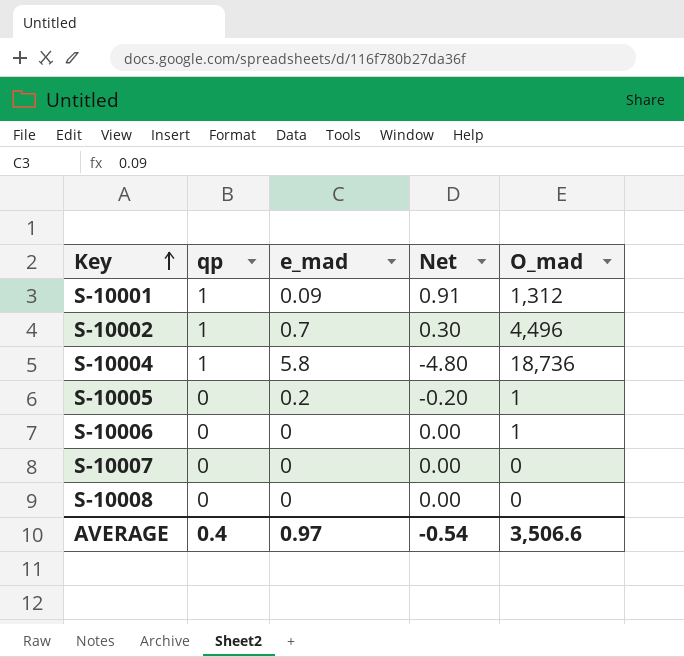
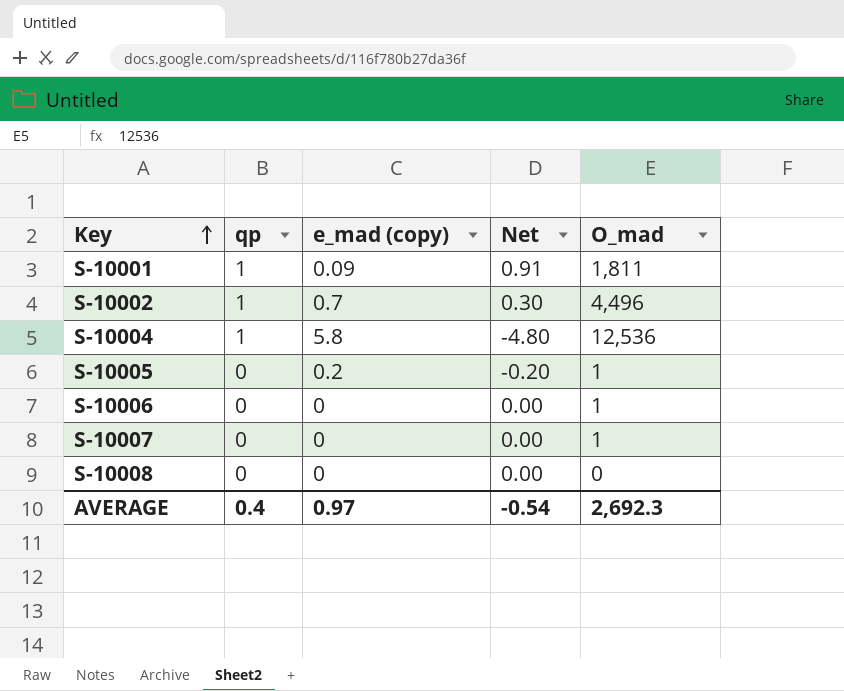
column name: e_mad -> e_mad (copy)
S-10001 | O_mad: 1,312 -> 1,811
S-10004 | O_mad: 18,736 -> 12,536
S-10007 | O_mad: 0 -> 1
AVERAGE | O_mad: 3,506.6 -> 2,692.3

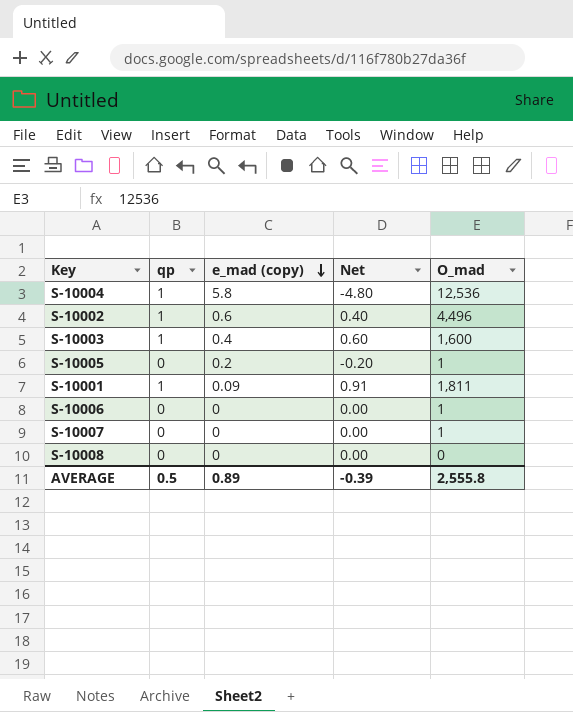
row order: Key ascending -> e_mad (copy) descending
S-10002 | e_mad (copy): 0.7 -> 0.6
S-10002 | Net: 0.30 -> 0.40
row S-10003: none -> 1 | 0.4 | 0.60 | 1,600
AVERAGE | qp: 0.4 -> 0.5
AVERAGE | e_mad (copy): 0.97 -> 0.89
AVERAGE | Net: -0.54 -> -0.39
AVERAGE | O_mad: 2,692.3 -> 2,555.8

